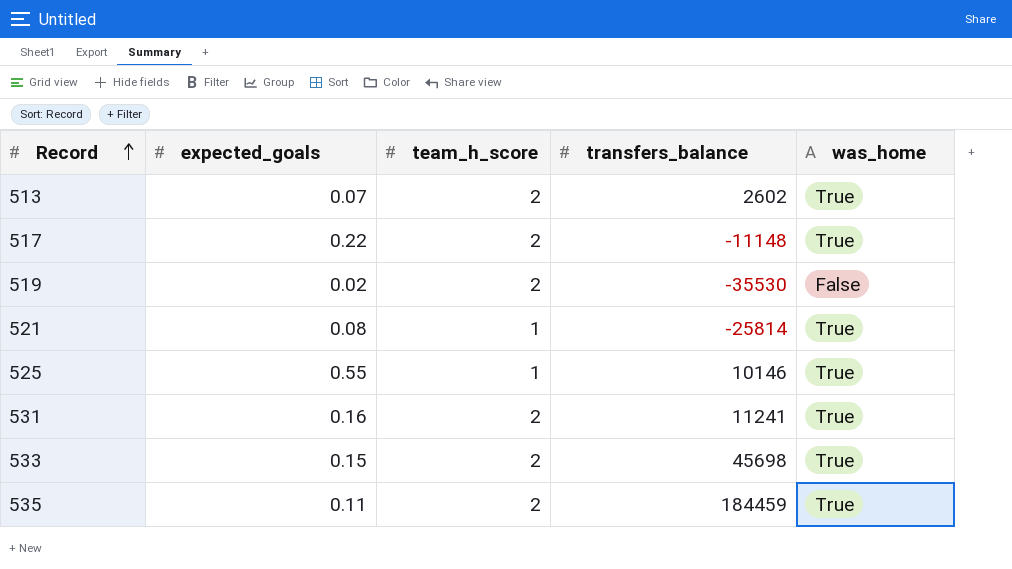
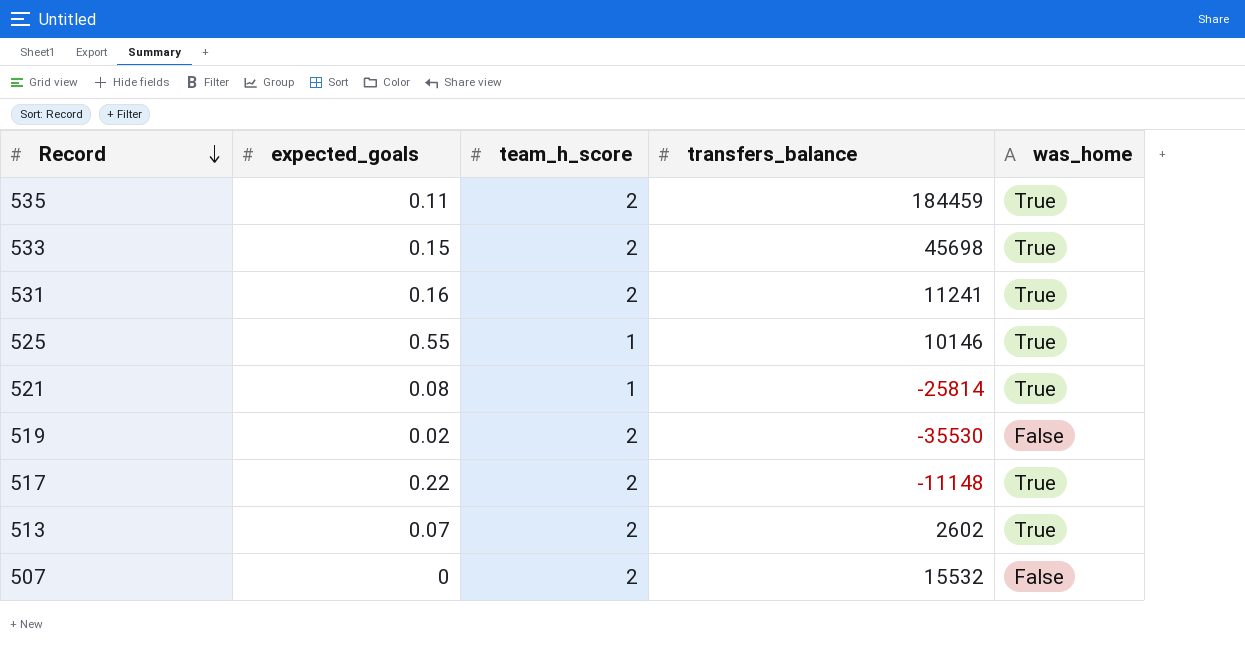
row order: Record ascending -> Record descending
row 507: none -> 0 | 2 | 15532 | False

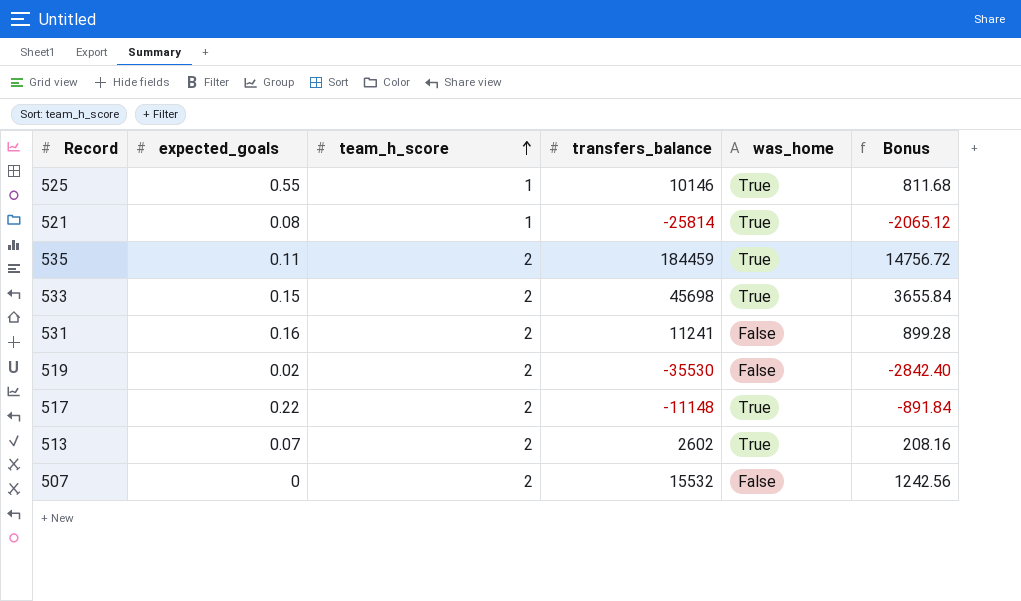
row order: Record descending -> team_h_score ascending
column Bonus | formula: none -> [transfers_balance] * 0.08
531 | was_home: True -> False

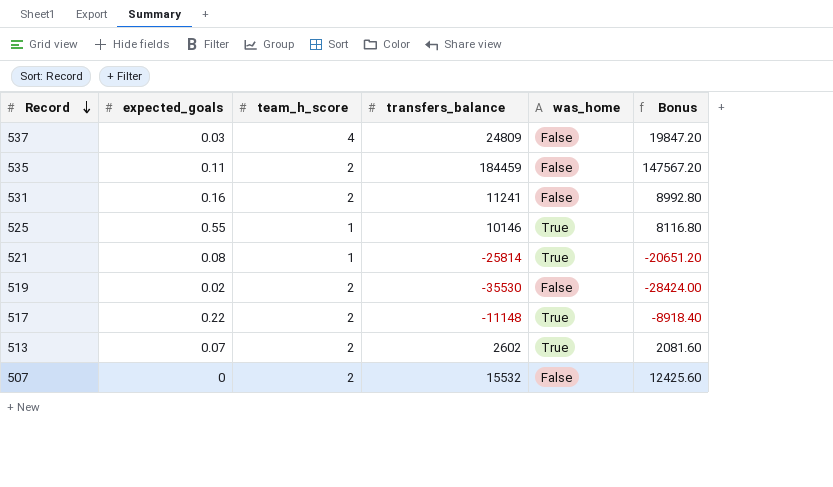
row order: team_h_score ascending -> Record descending
column Bonus | formula: [transfers_balance] * 0.08 -> [transfers_balance] * 0.8
row 533: 0.15 | 2 | 45698 | True | 3655.84 -> none
row 537: none -> 0.03 | 4 | 24809 | False | 19847.20
535 | was_home: True -> False

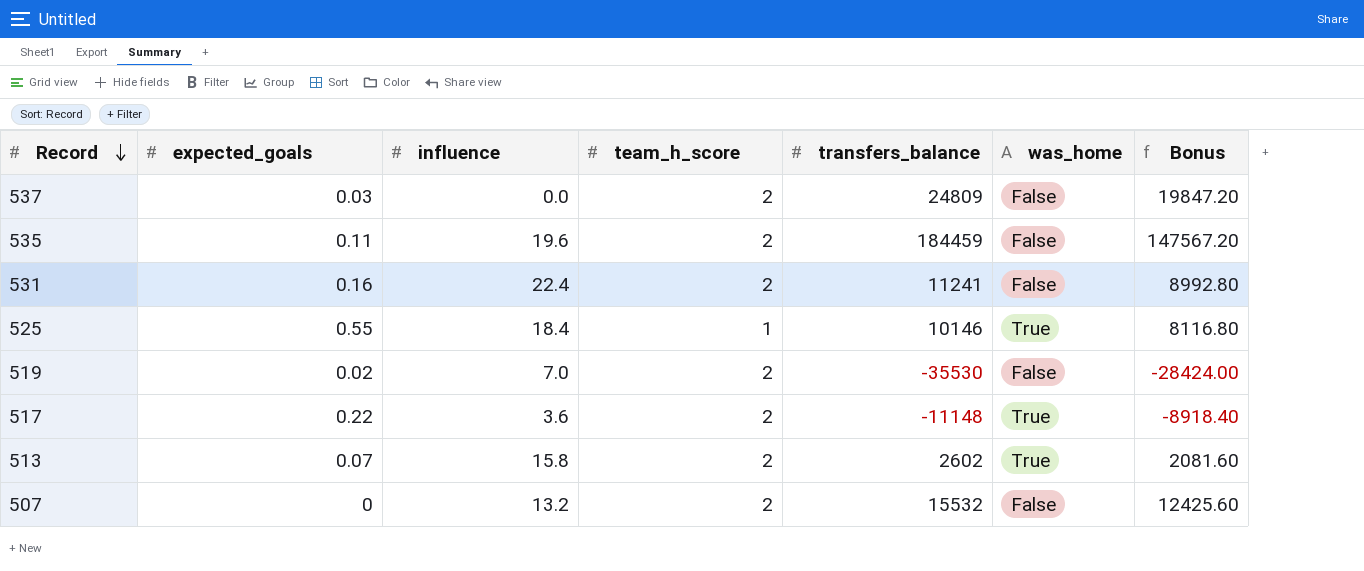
column influence | position: none -> 3
row 521: 0.08 | 1 | -25814 | True | -20651.20 -> none
537 | team_h_score: 4 -> 2

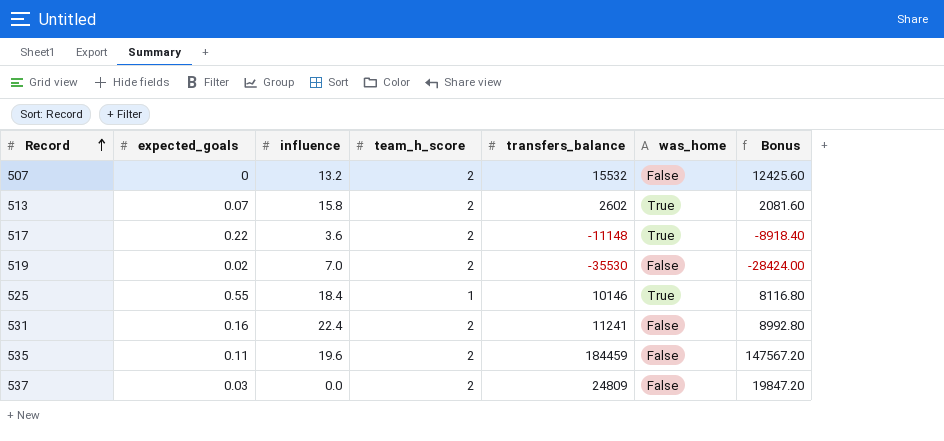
row order: Record descending -> Record ascending

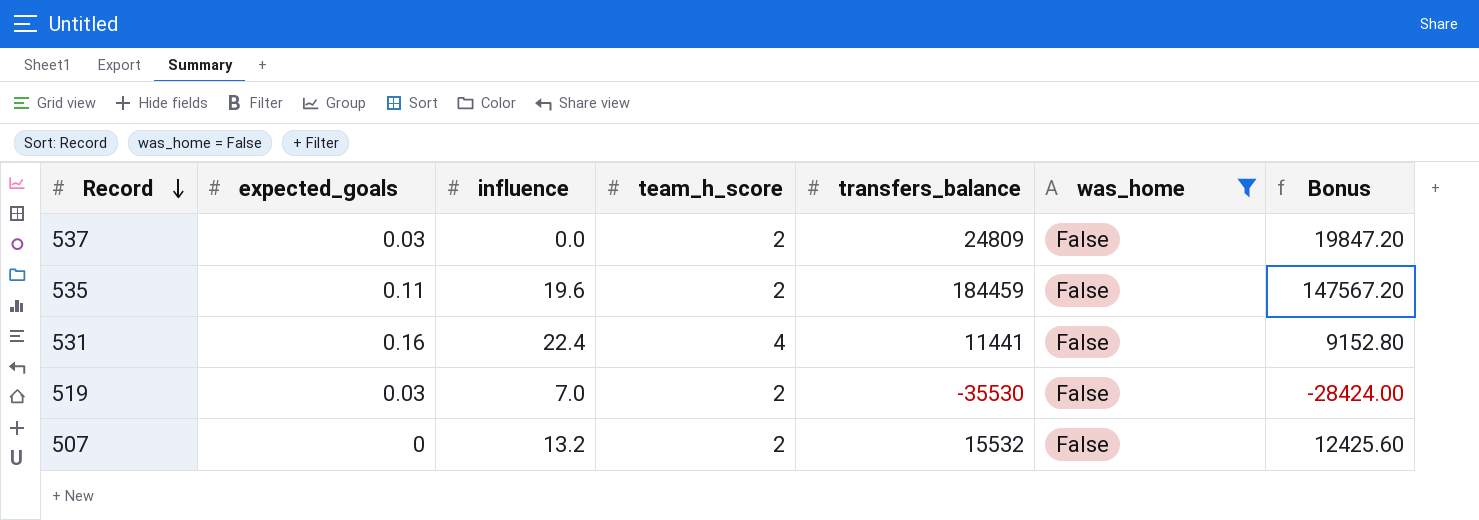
filter: none -> was_home = False
row order: Record ascending -> Record descending
531 | team_h_score: 2 -> 4
531 | transfers_balance: 11241 -> 11441
531 | Bonus: 8992.80 -> 9152.80
519 | expected_goals: 0.02 -> 0.03

